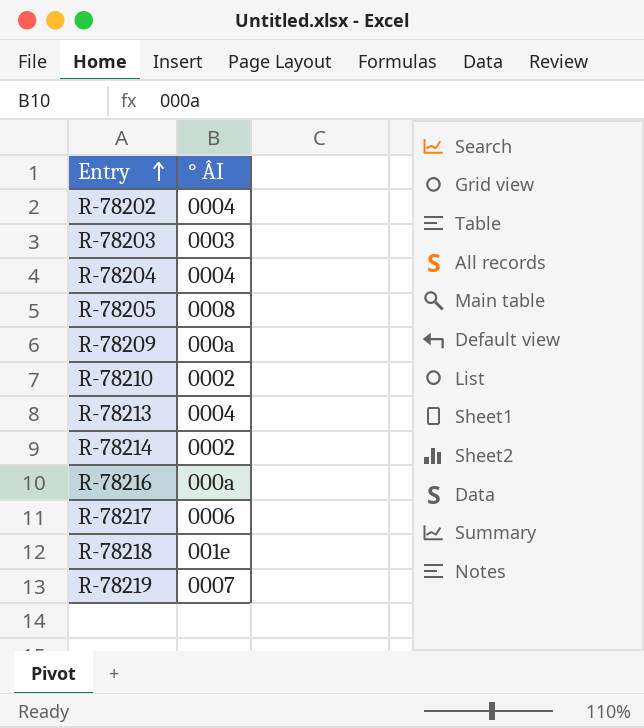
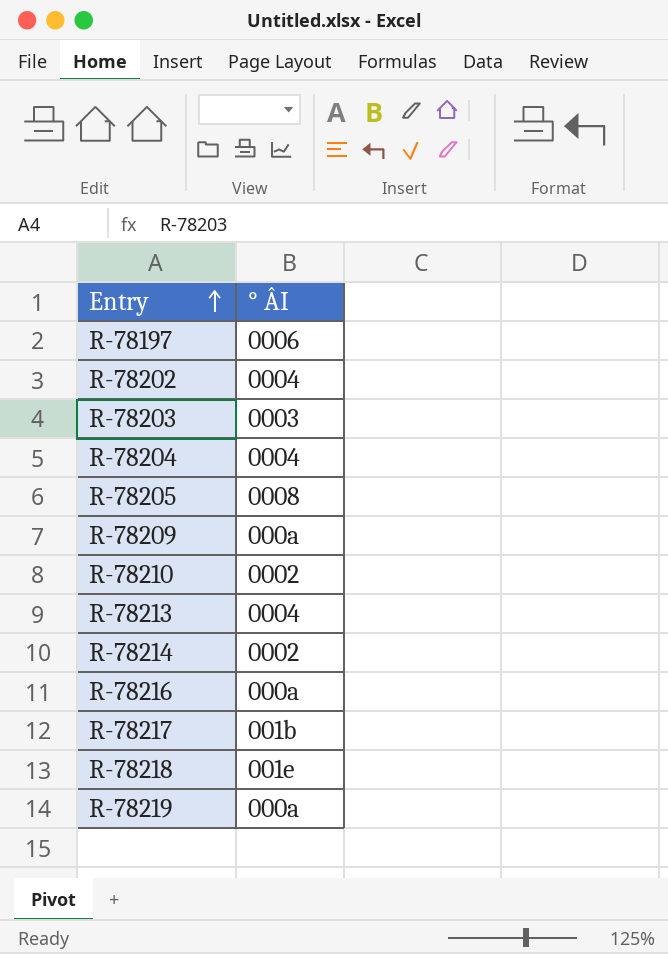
row R-78197: none -> 0006
R-78217 | ° ÂI: 0006 -> 001b
R-78219 | ° ÂI: 0007 -> 000a

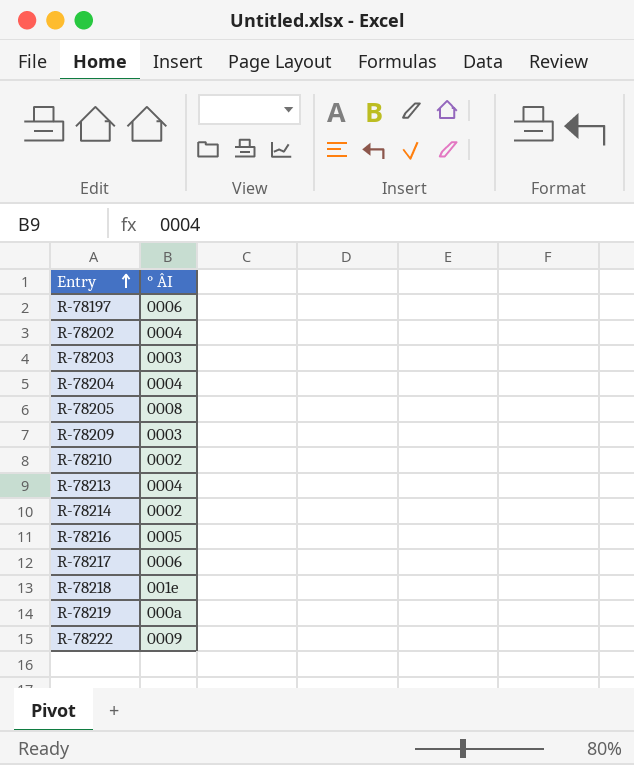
R-78209 | ° ÂI: 000a -> 0003
R-78216 | ° ÂI: 000a -> 0005
R-78217 | ° ÂI: 001b -> 0006
row R-78222: none -> 0009

